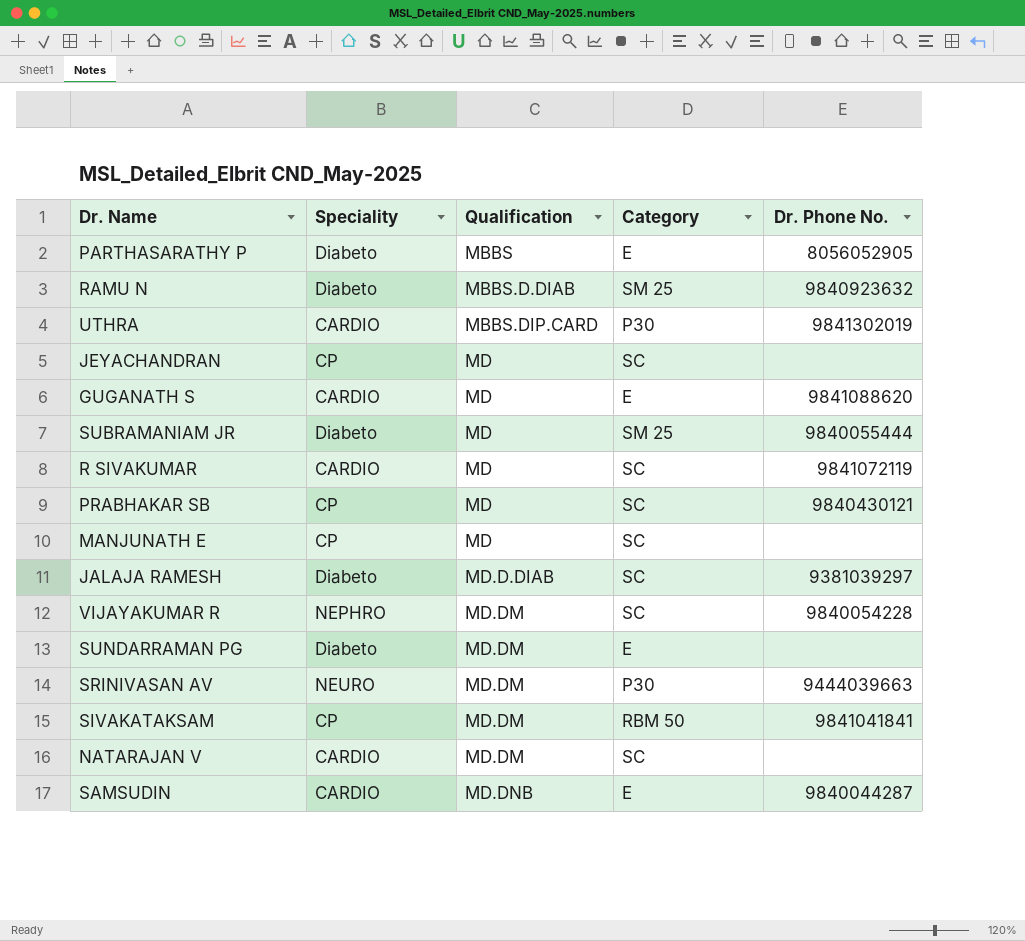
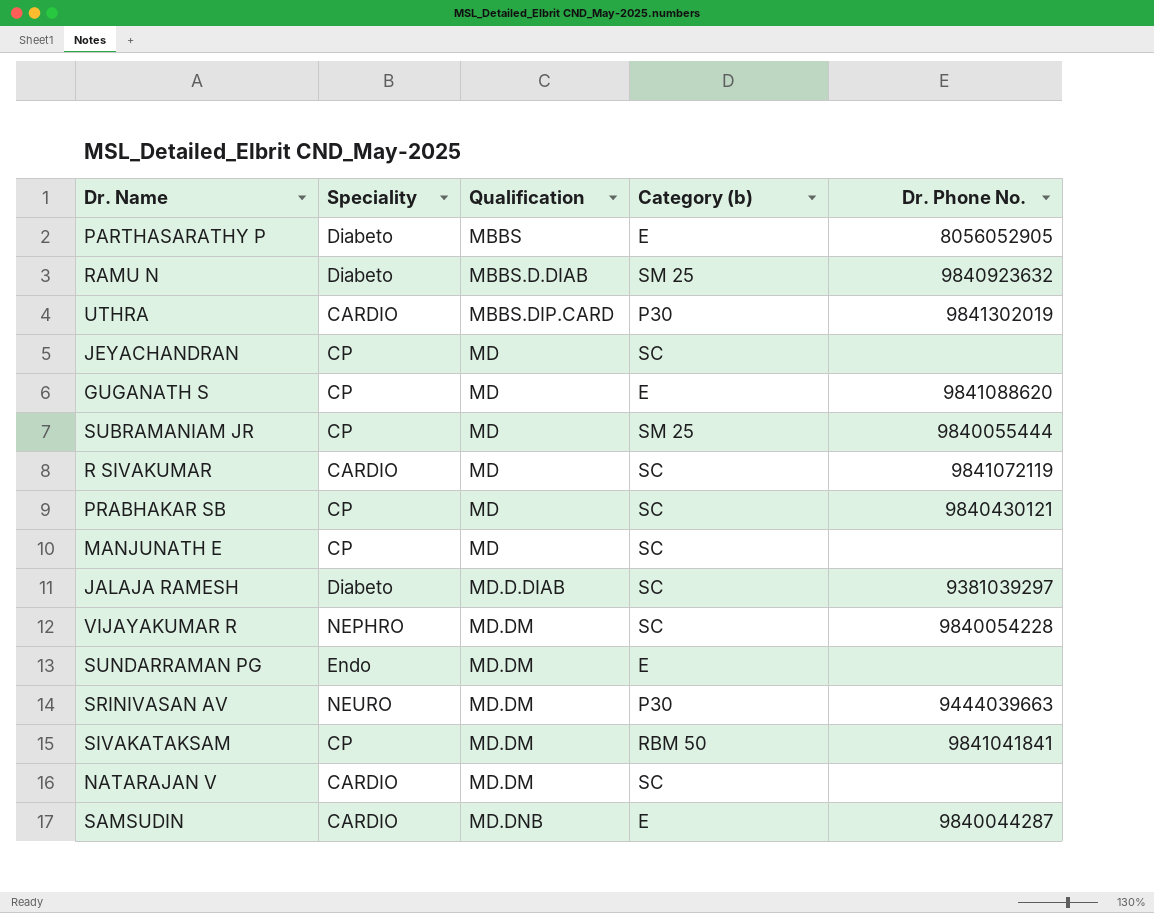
column name: Category -> Category (b)
GUGANATH S | Speciality: CARDIO -> CP
SUBRAMANIAM JR | Speciality: Diabeto -> CP
SUNDARRAMAN PG | Speciality: Diabeto -> Endo

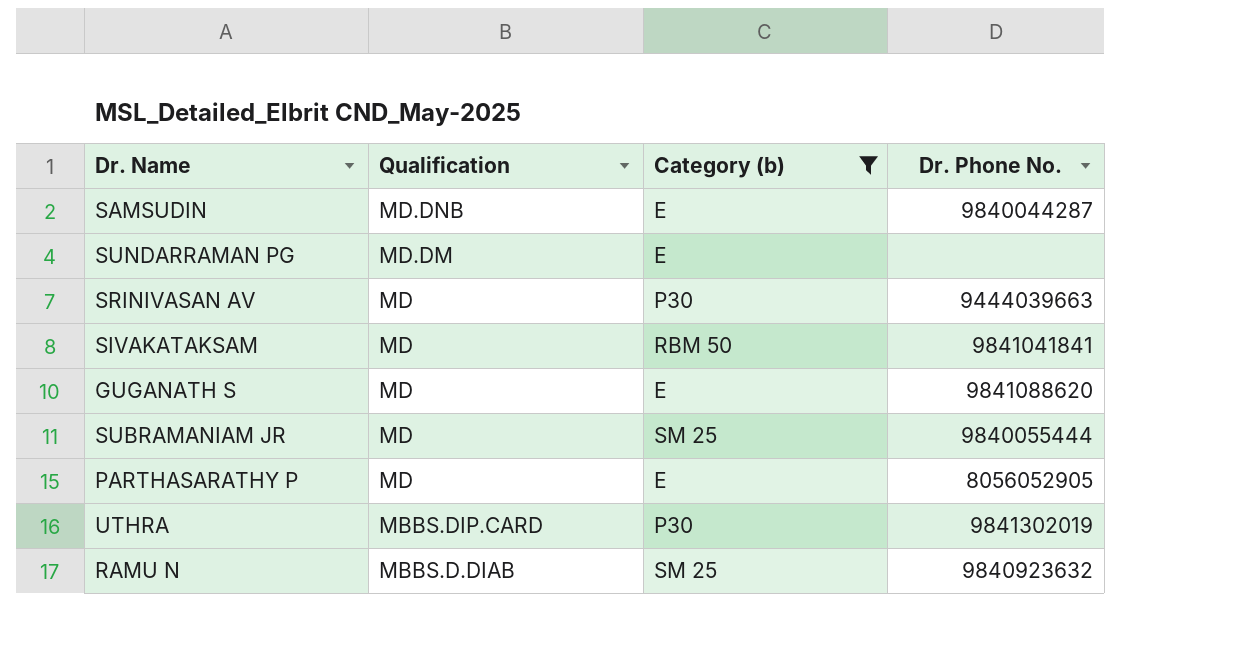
filter: none -> Category (b) != SC
row order: Qualification ascending -> Qualification descending
column Speciality | position: 2 -> none
SRINIVASAN AV | Qualification: MD.DM -> MD
SIVAKATAKSAM | Qualification: MD.DM -> MD
PARTHASARATHY P | Qualification: MBBS -> MD

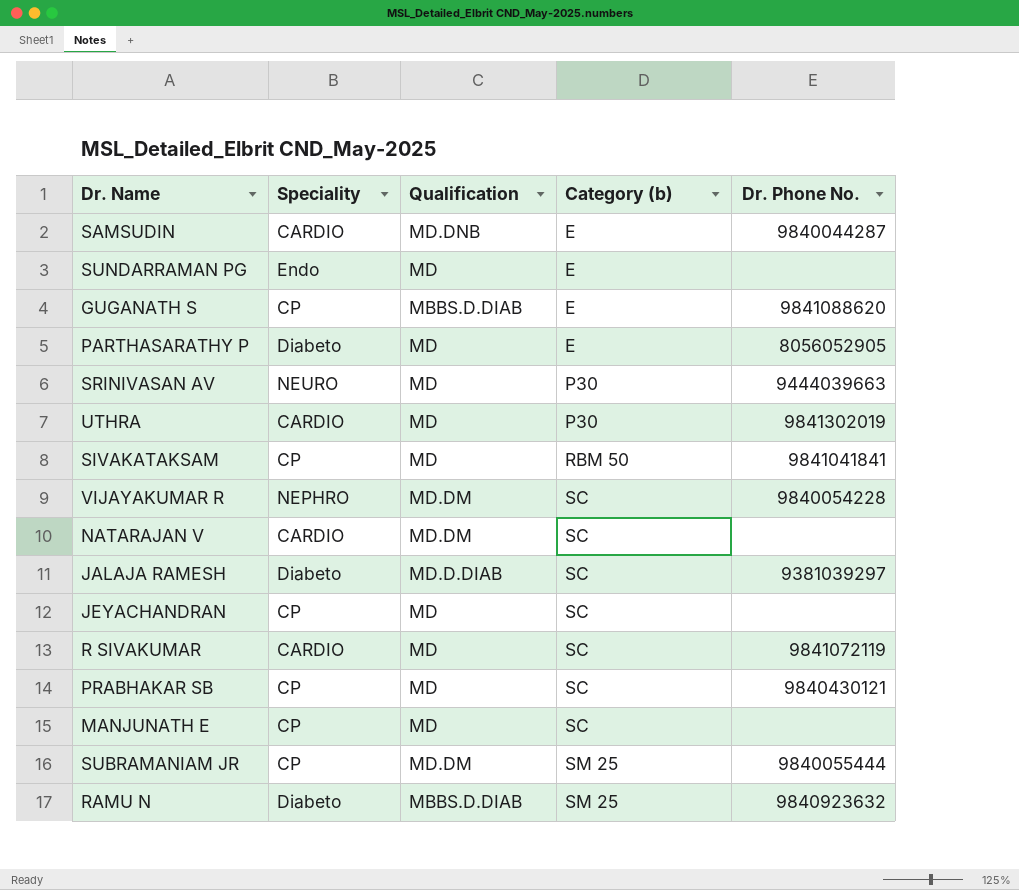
filter: Category (b) != SC -> none
row order: Qualification descending -> Category (b) ascending
column Speciality | position: none -> 2
SUNDARRAMAN PG | Qualification: MD.DM -> MD
GUGANATH S | Qualification: MD -> MBBS.D.DIAB
UTHRA | Qualification: MBBS.DIP.CARD -> MD
SUBRAMANIAM JR | Qualification: MD -> MD.DM

